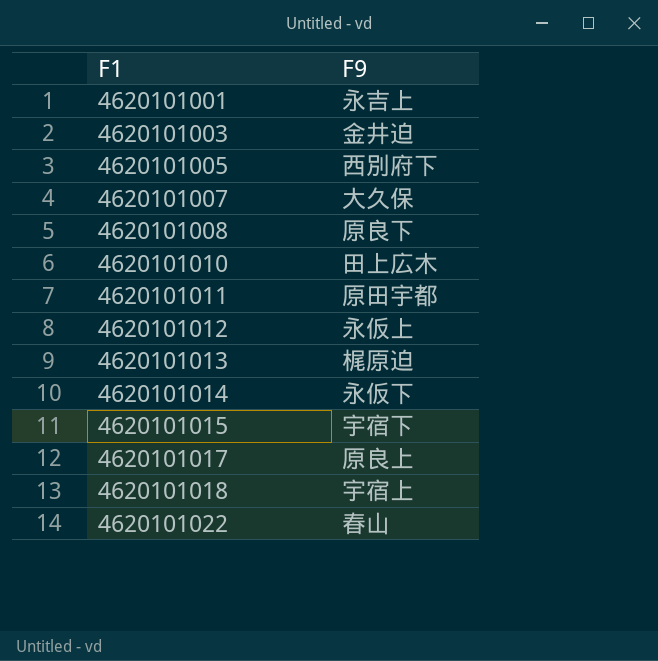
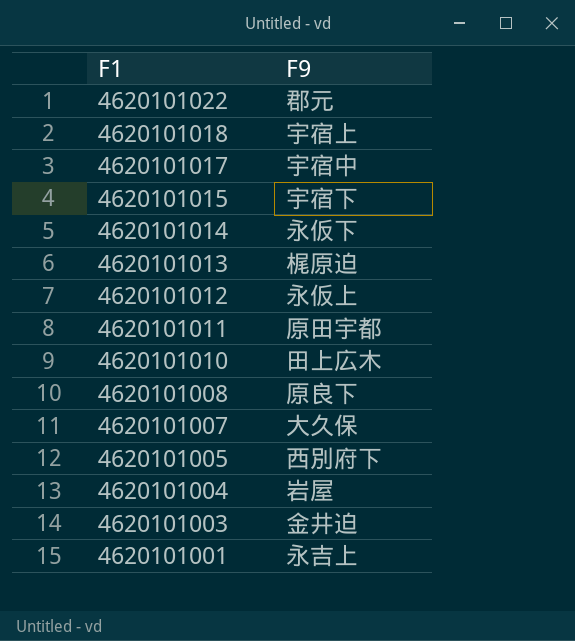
row order: F1 ascending -> F1 descending
4620101022 | F9: 春山 -> 郡元
4620101017 | F9: 原良上 -> 宇宿中
row 4620101004: none -> 岩屋

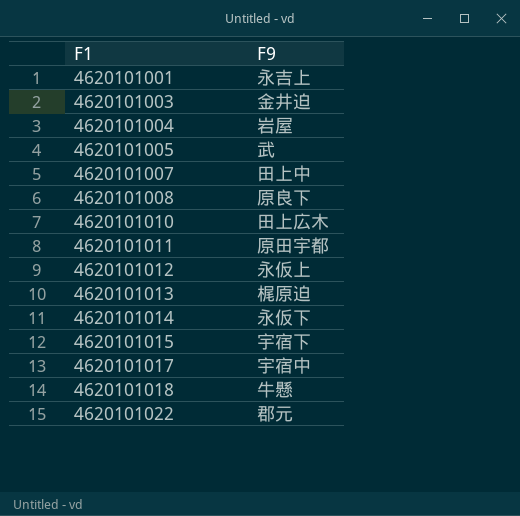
row order: F1 descending -> F1 ascending
4620101005 | F9: 西別府下 -> 武
4620101007 | F9: 大久保 -> 田上中
4620101018 | F9: 宇宿上 -> 牛懸

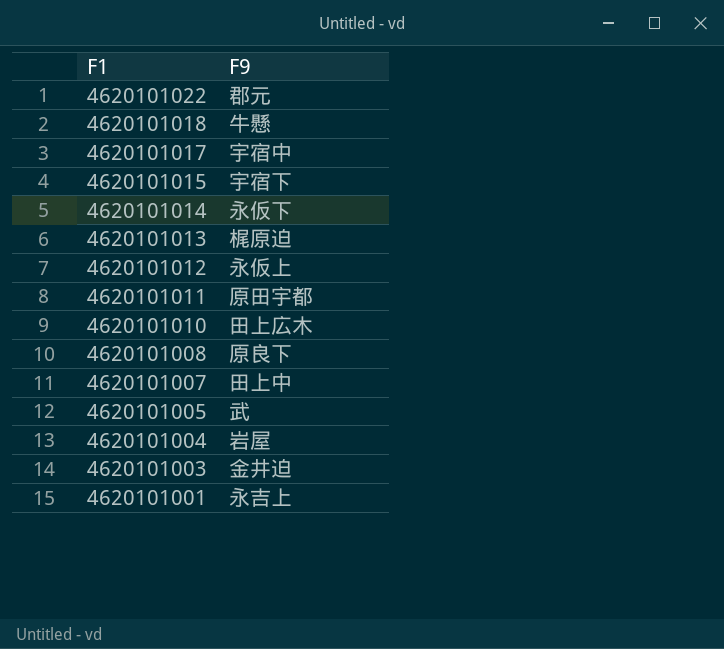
row order: F1 ascending -> F1 descending

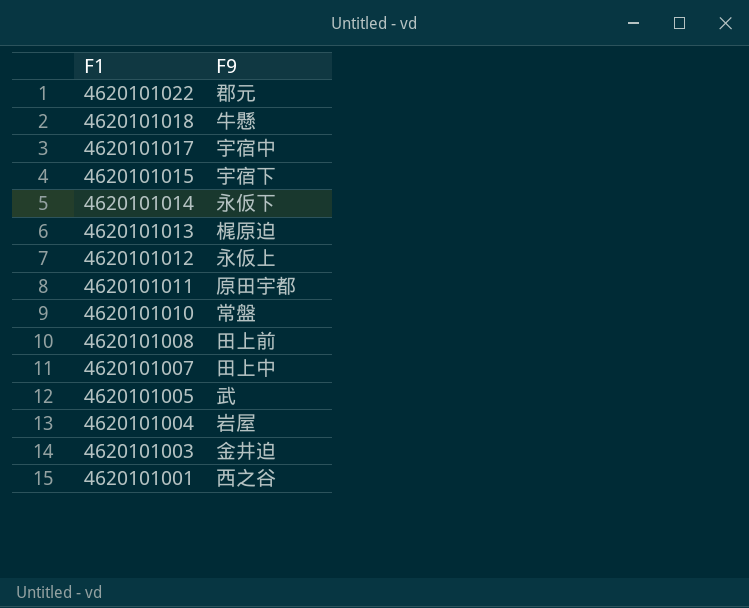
4620101010 | F9: 田上広木 -> 常盤
4620101008 | F9: 原良下 -> 田上前
4620101001 | F9: 永吉上 -> 西之谷

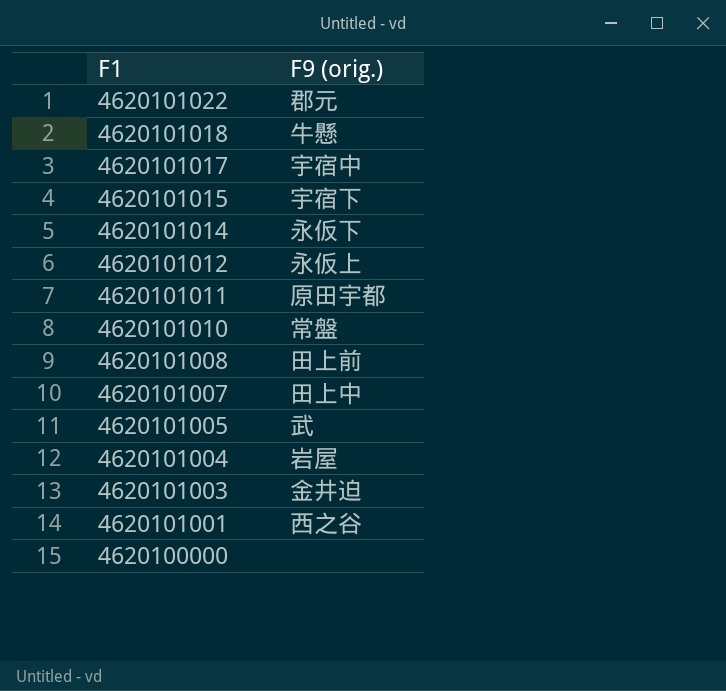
column name: F9 -> F9 (orig.)
row 4620101013: 梶原迫 -> none
row 4620100000: none -> none

